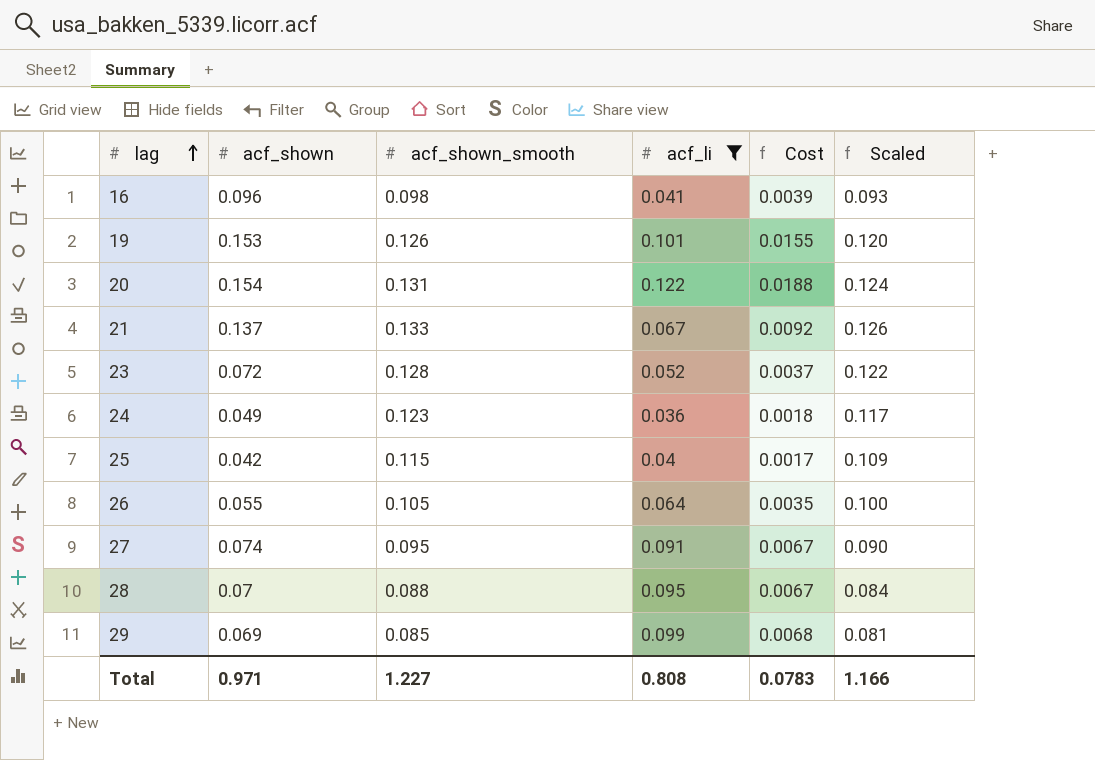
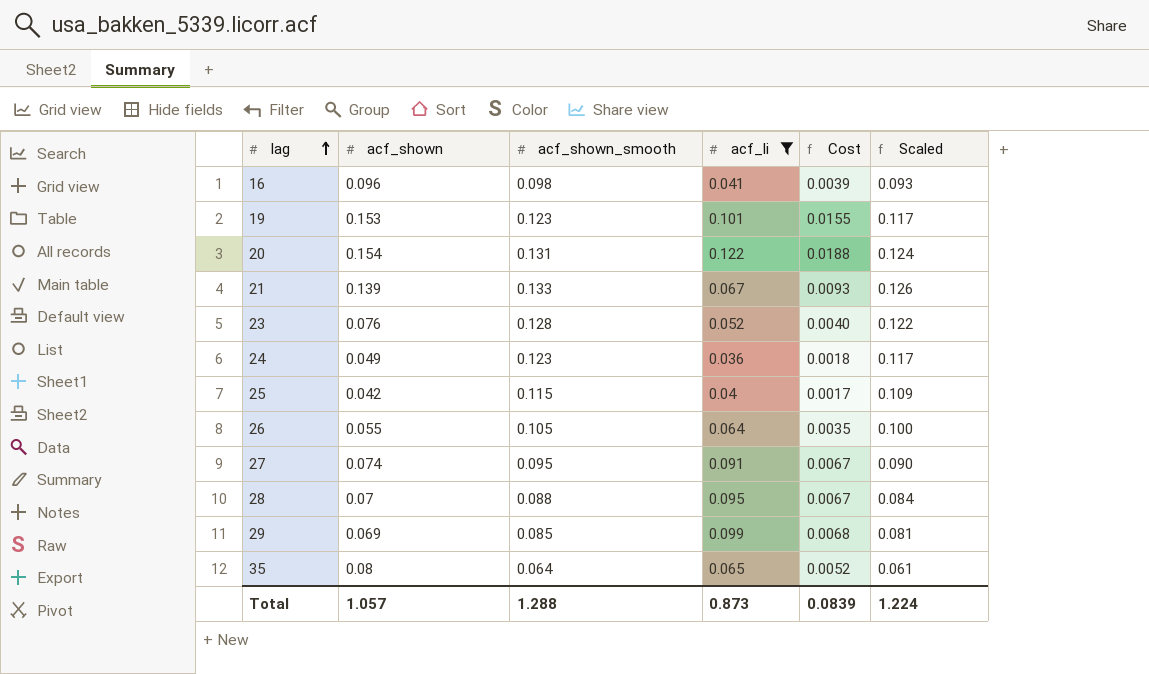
19 | acf_shown_smooth: 0.126 -> 0.123
19 | Scaled: 0.120 -> 0.117
21 | acf_shown: 0.137 -> 0.139
21 | Cost: 0.0092 -> 0.0093
23 | acf_shown: 0.072 -> 0.076
23 | Cost: 0.0037 -> 0.0040
row 35: none -> 0.08 | 0.064 | 0.065 | 0.0052 | 0.061
Total | acf_shown: 0.971 -> 1.057
Total | acf_shown_smooth: 1.227 -> 1.288
Total | acf_li: 0.808 -> 0.873
Total | Cost: 0.0783 -> 0.0839
Total | Scaled: 1.166 -> 1.224

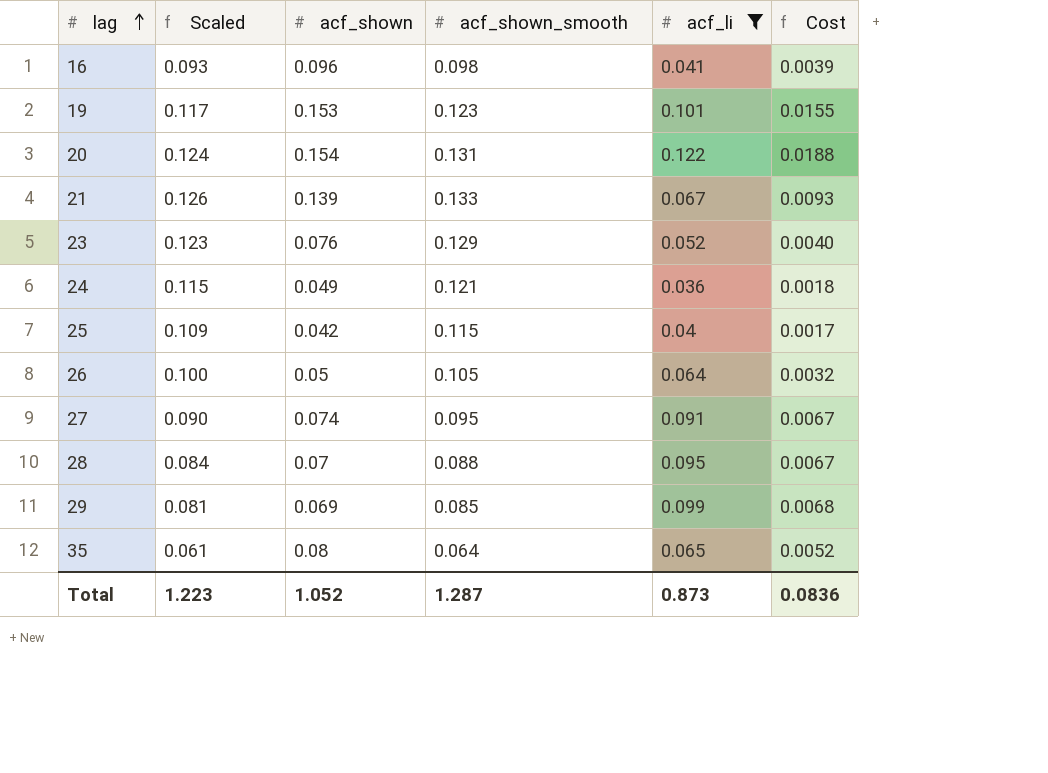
column Scaled | position: 6 -> 2
23 | Scaled: 0.122 -> 0.123
23 | acf_shown_smooth: 0.128 -> 0.129
24 | Scaled: 0.117 -> 0.115
24 | acf_shown_smooth: 0.123 -> 0.121
26 | acf_shown: 0.055 -> 0.05
26 | Cost: 0.0035 -> 0.0032
Total | Scaled: 1.224 -> 1.223
Total | acf_shown: 1.057 -> 1.052
Total | acf_shown_smooth: 1.288 -> 1.287
Total | Cost: 0.0839 -> 0.0836

